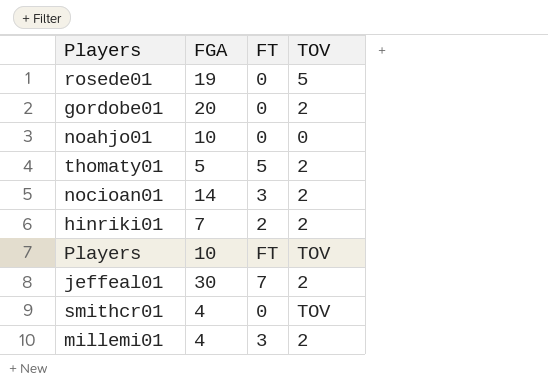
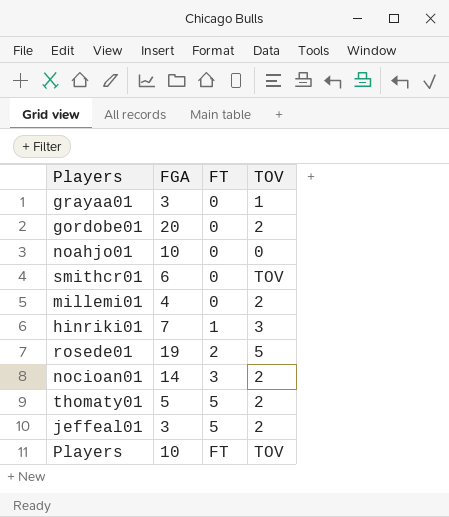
row order: none -> FT ascending
row grayaa01: none -> 3 | 0 | 1
smithcr01 | FGA: 4 -> 6
millemi01 | FT: 3 -> 0
hinriki01 | FT: 2 -> 1
hinriki01 | TOV: 2 -> 3
rosede01 | FT: 0 -> 2
jeffeal01 | FGA: 30 -> 3
jeffeal01 | FT: 7 -> 5

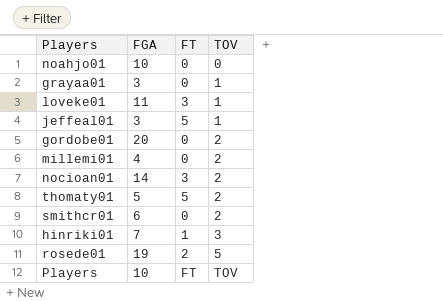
row order: FT ascending -> TOV ascending
row loveke01: none -> 11 | 3 | 1
jeffeal01 | TOV: 2 -> 1
smithcr01 | TOV: TOV -> 2

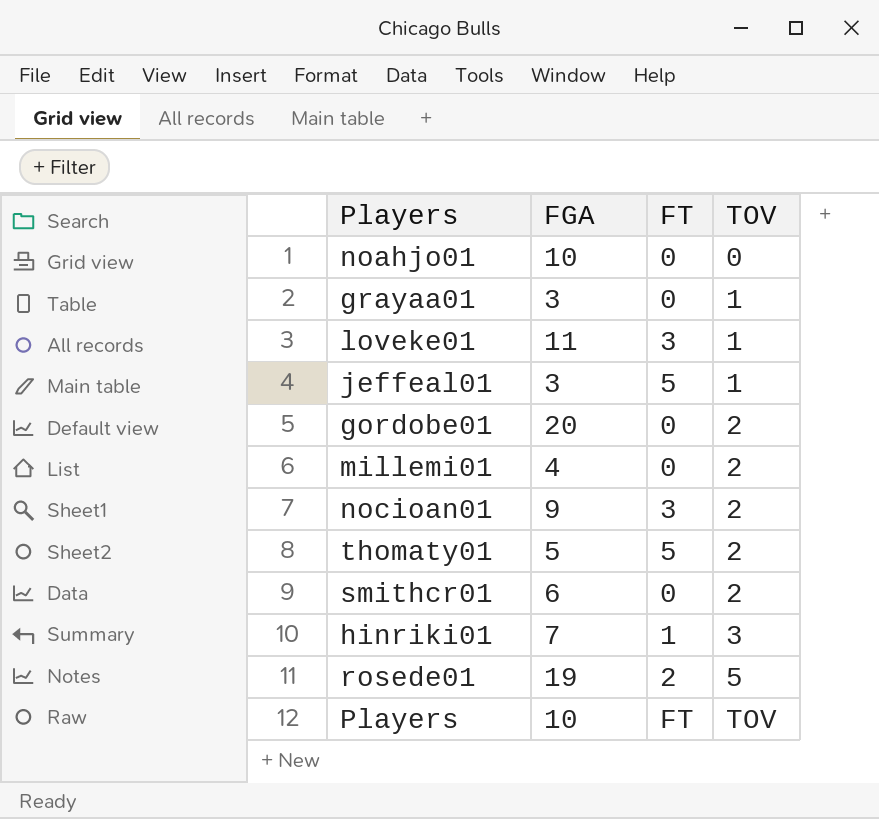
nocioan01 | FGA: 14 -> 9

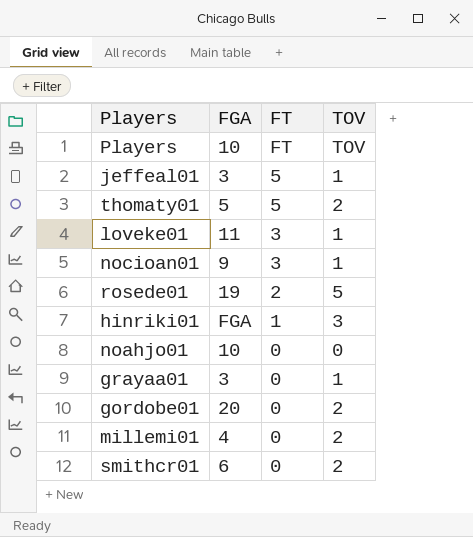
row order: TOV ascending -> FT descending
nocioan01 | TOV: 2 -> 1
hinriki01 | FGA: 7 -> FGA

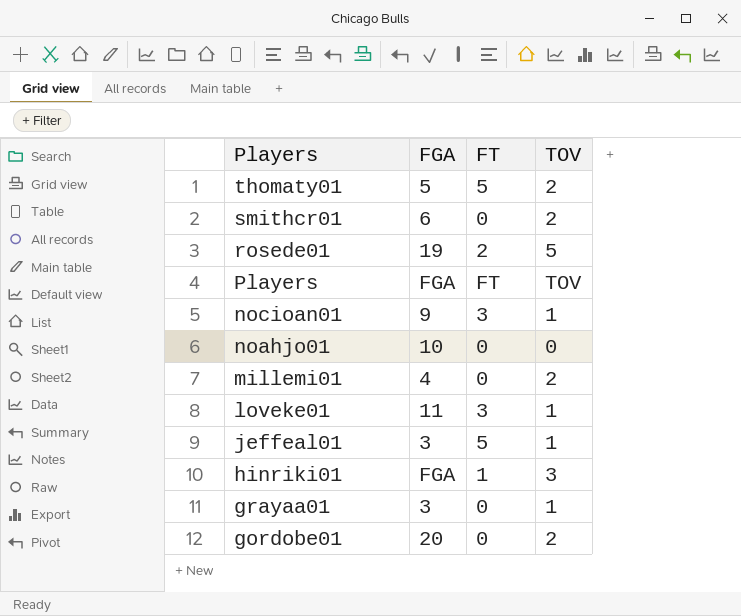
row order: FT descending -> Players descending
Players | FGA: 10 -> FGA

